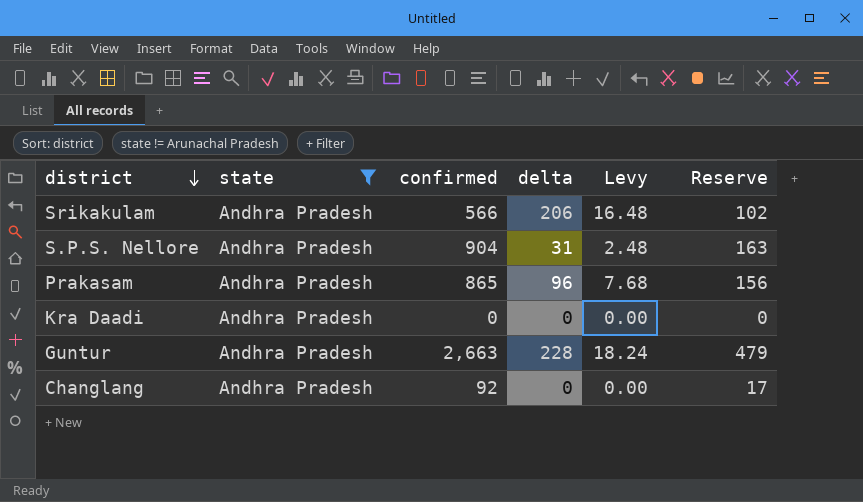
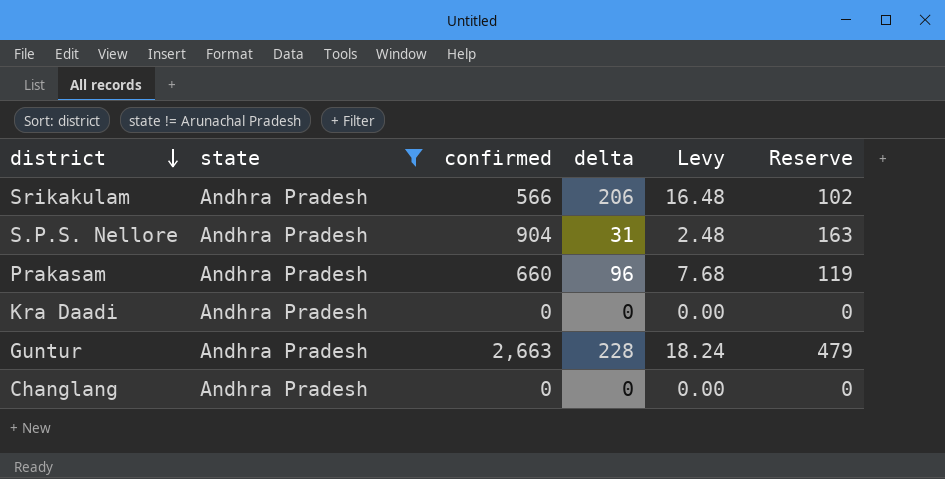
Prakasam | confirmed: 865 -> 660
Prakasam | Reserve: 156 -> 119
Changlang | confirmed: 92 -> 0
Changlang | Reserve: 17 -> 0

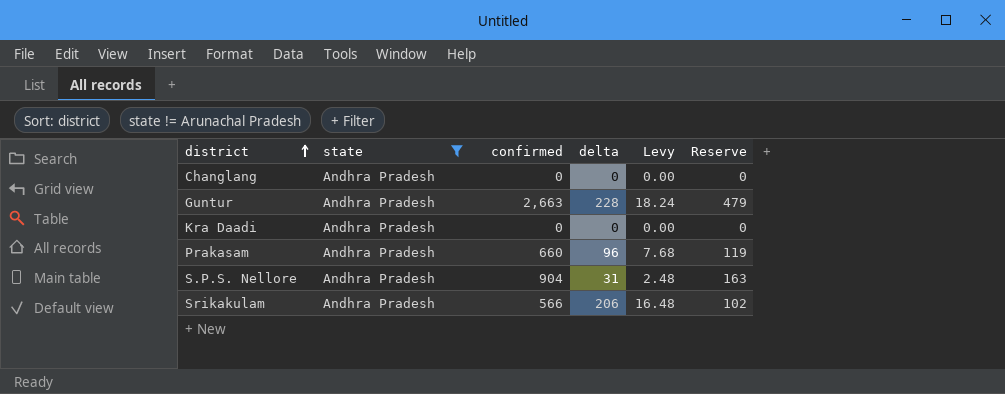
row order: district descending -> district ascending

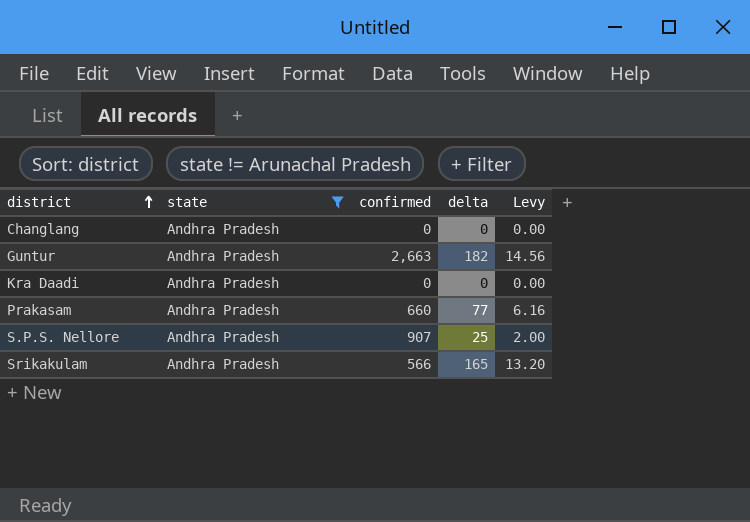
column Reserve | formula: [confirmed] * 0.18 -> none
Guntur | delta: 228 -> 182
Guntur | Levy: 18.24 -> 14.56
Prakasam | delta: 96 -> 77
Prakasam | Levy: 7.68 -> 6.16
S.P.S. Nellore | confirmed: 904 -> 907
S.P.S. Nellore | delta: 31 -> 25
S.P.S. Nellore | Levy: 2.48 -> 2.00
Srikakulam | delta: 206 -> 165
Srikakulam | Levy: 16.48 -> 13.20

